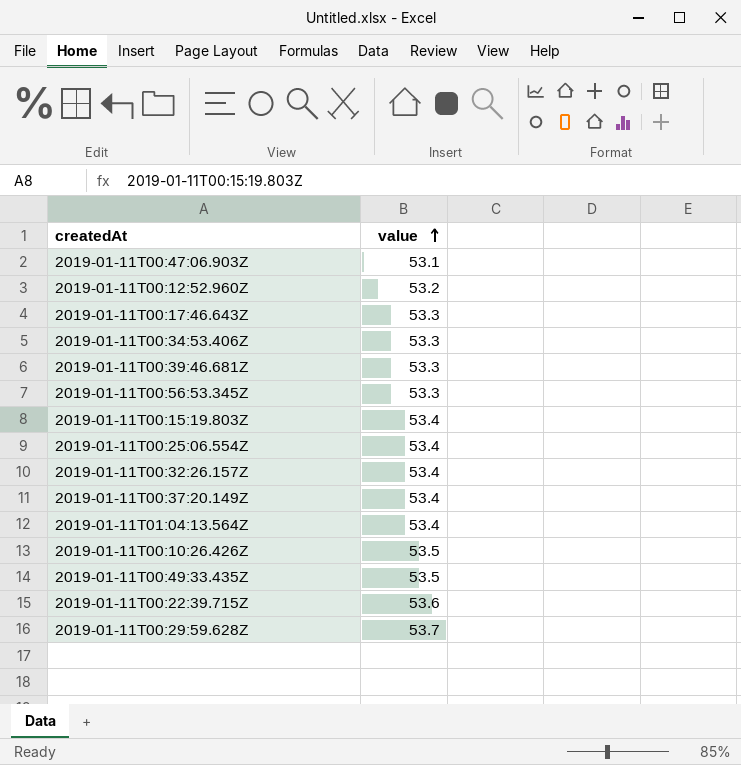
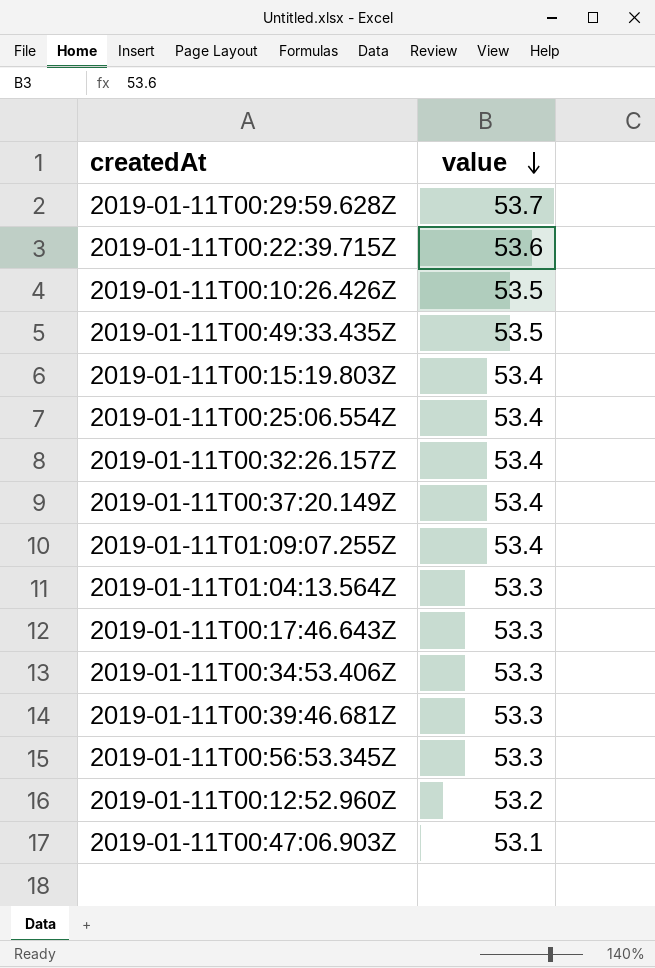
row order: value ascending -> value descending
row 2019-01-11T01:09:07.255Z: none -> 53.4
2019-01-11T01:04:13.564Z | value: 53.4 -> 53.3

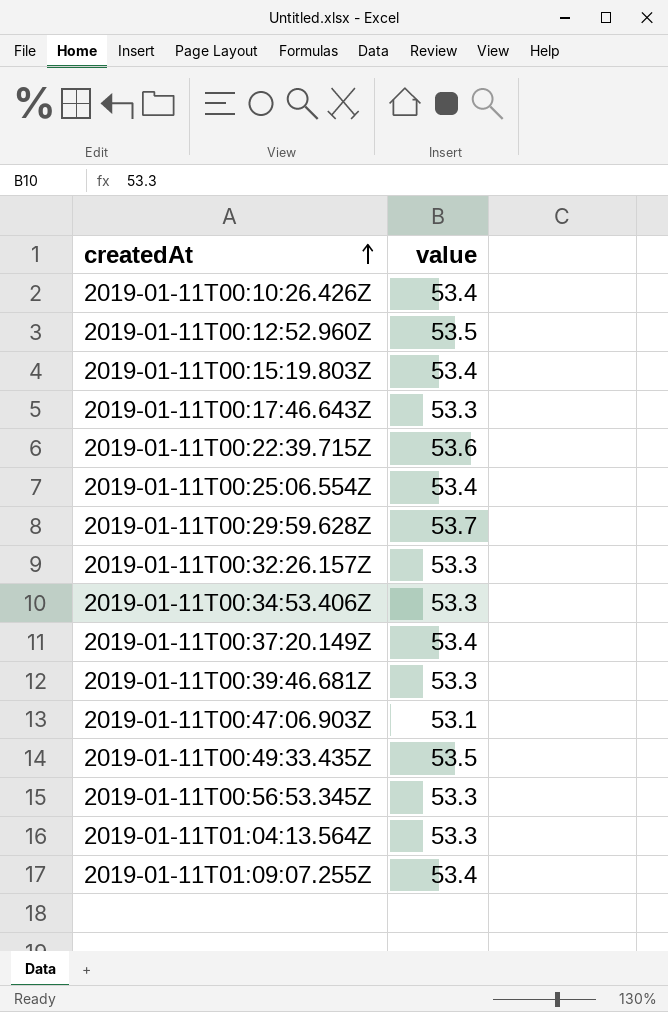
row order: value descending -> createdAt ascending
2019-01-11T00:10:26.426Z | value: 53.5 -> 53.4
2019-01-11T00:12:52.960Z | value: 53.2 -> 53.5
2019-01-11T00:32:26.157Z | value: 53.4 -> 53.3

